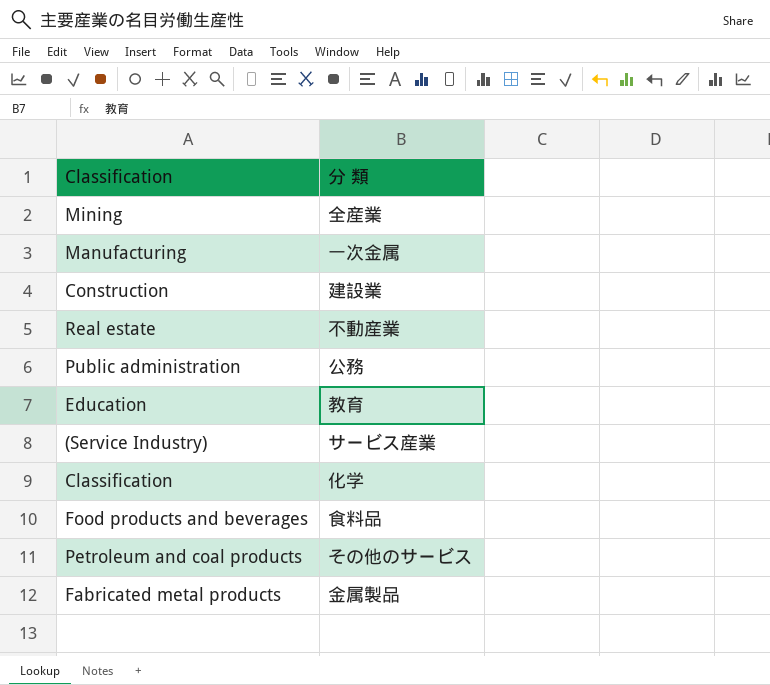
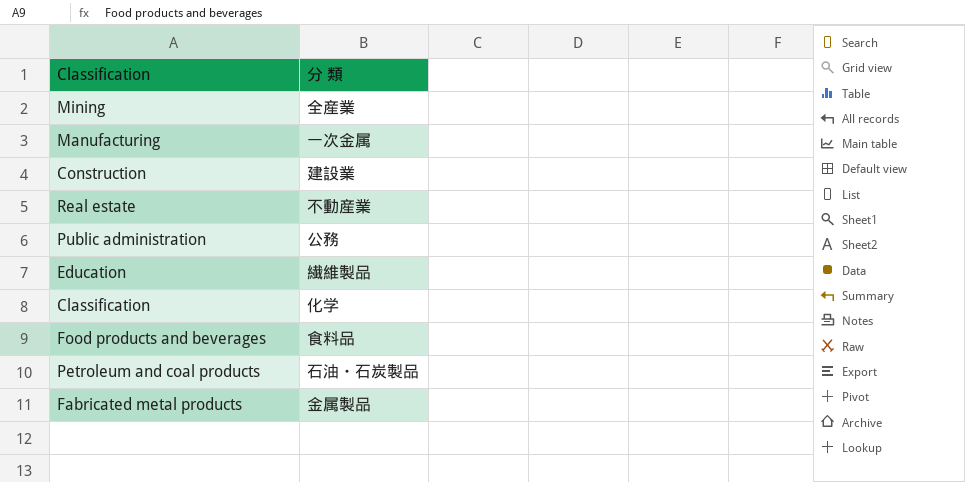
row (Service Industry): サービス産業 -> none
Education | 分 類: 教育 -> 繊維製品
Petroleum and coal products | 分 類: その他のサービス -> 石油・石炭製品

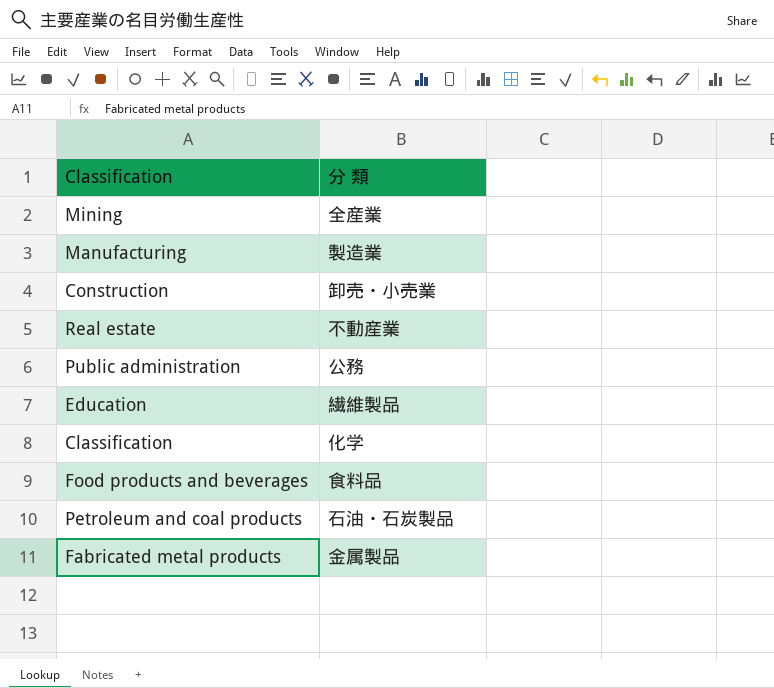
Manufacturing | 分 類: 一次金属 -> 製造業
Construction | 分 類: 建設業 -> 卸売・小売業

